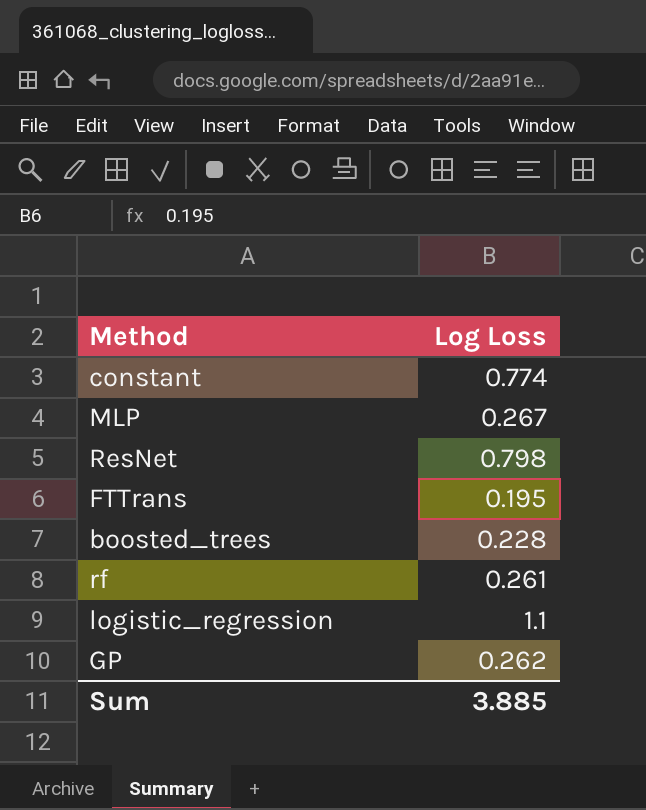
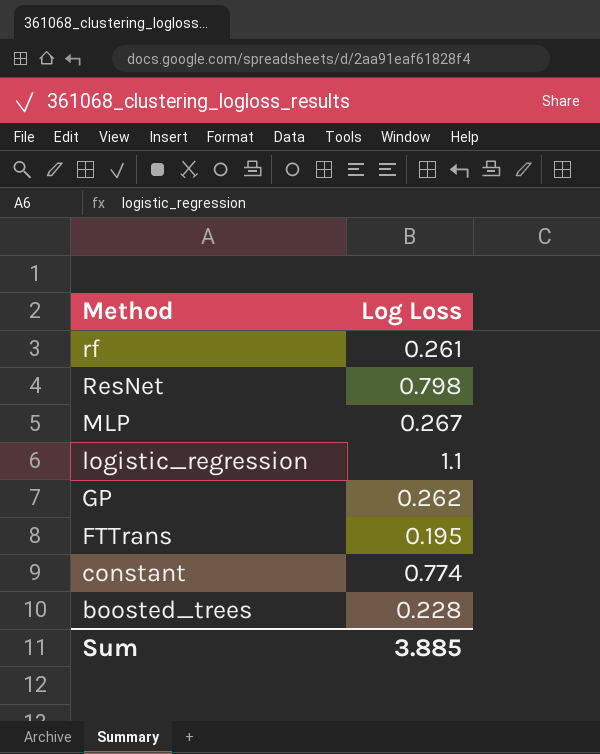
row order: none -> Method descending

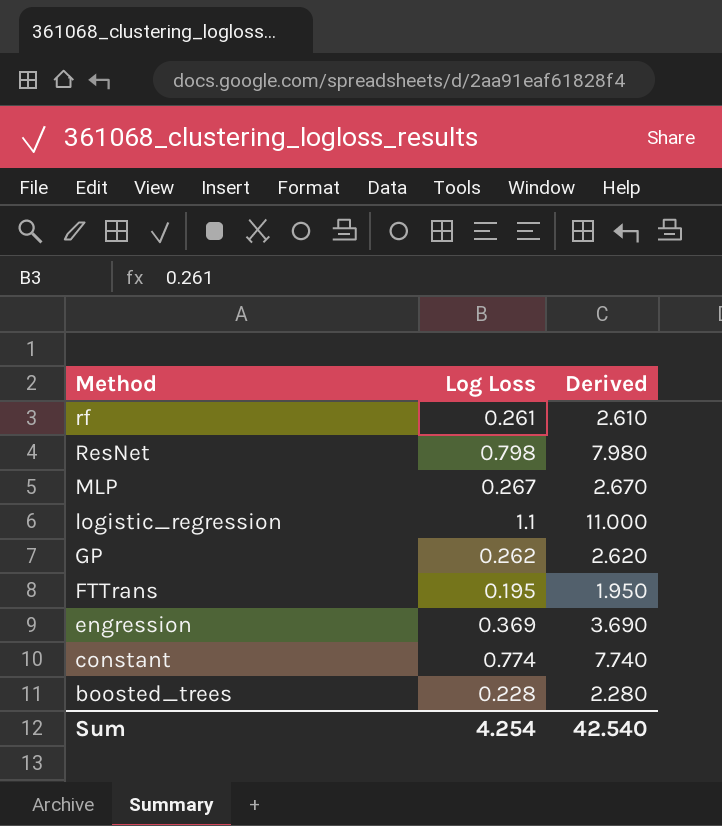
column Derived | formula: none -> [Log Loss] * 10
row engression: none -> 0.369 | 3.690
Sum | Log Loss: 3.885 -> 4.254

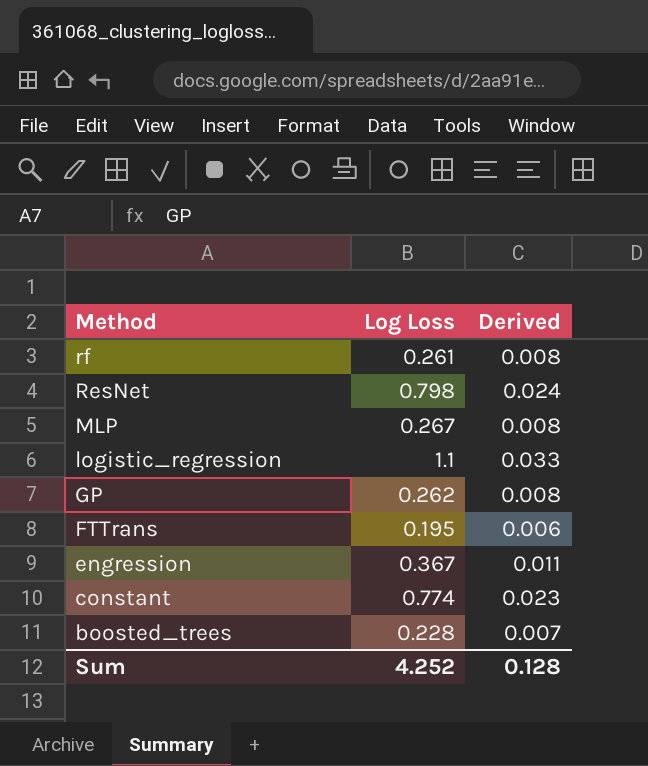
column Derived | formula: [Log Loss] * 10 -> [Log Loss] * 0.03
engression | Log Loss: 0.369 -> 0.367
Sum | Log Loss: 4.254 -> 4.252
Sum | Derived: 42.540 -> 0.128

